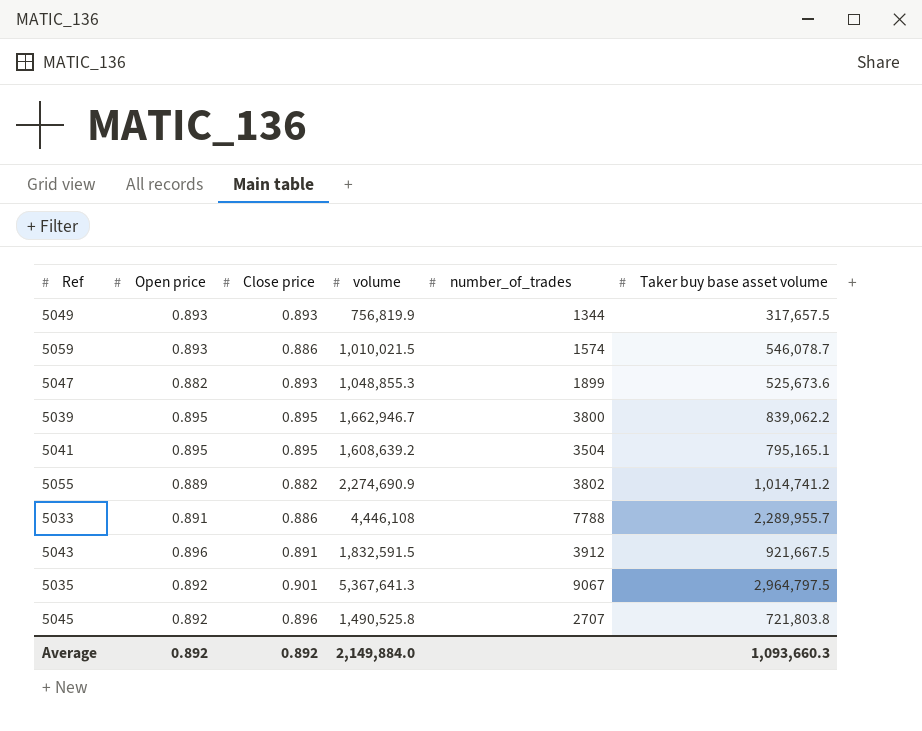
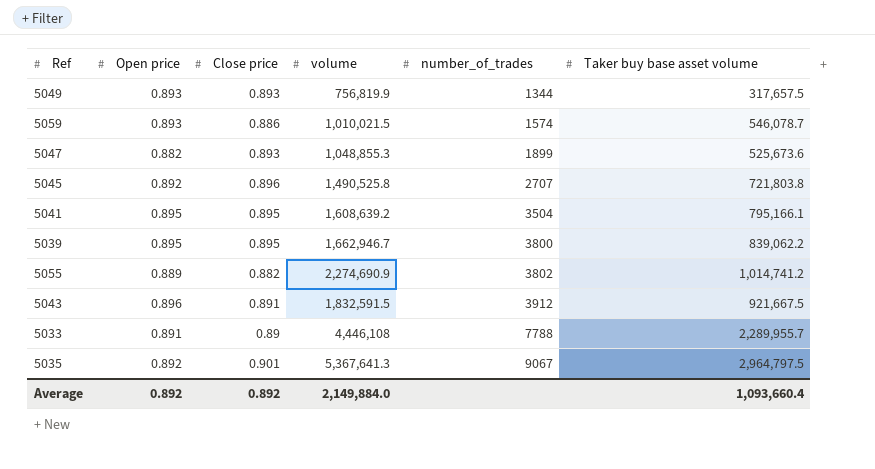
row order: none -> number_of_trades ascending
5041 | Taker buy base asset volume: 795,165.1 -> 795,166.1
5033 | Close price: 0.886 -> 0.89
Average | Taker buy base asset volume: 1,093,660.3 -> 1,093,660.4

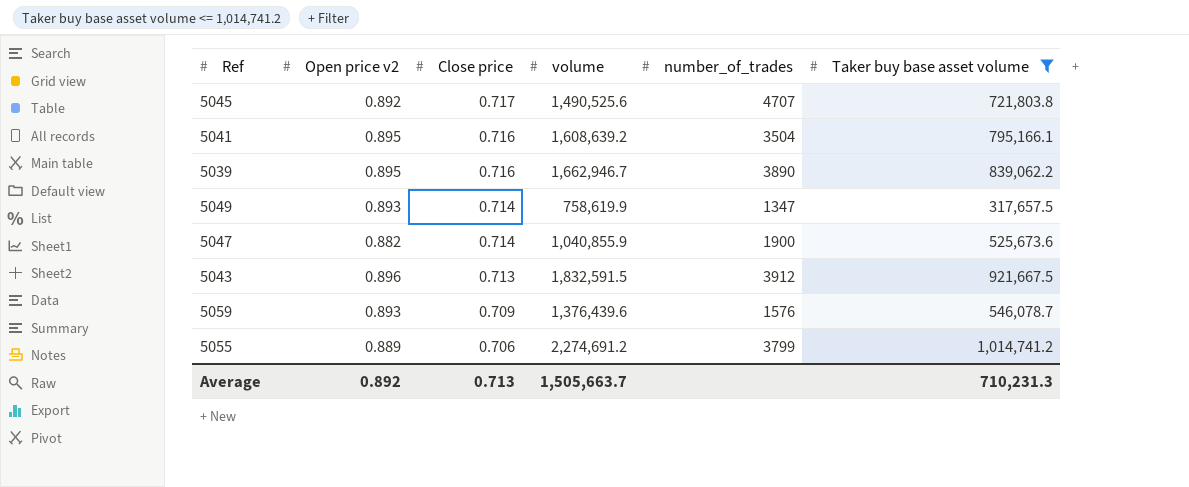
filter: none -> Taker buy base asset volume <= 1,014,741.2
row order: number_of_trades ascending -> Close price descending
column name: Open price -> Open price v2
5045 | Close price: 0.896 -> 0.717
5045 | volume: 1,490,525.8 -> 1,490,525.6
5045 | number_of_trades: 2707 -> 4707
5041 | Close price: 0.895 -> 0.716
5039 | Close price: 0.895 -> 0.716
5039 | number_of_trades: 3800 -> 3890
5049 | Close price: 0.893 -> 0.714
5049 | volume: 756,819.9 -> 758,619.9
5049 | number_of_trades: 1344 -> 1347
5047 | Close price: 0.893 -> 0.714
5047 | volume: 1,048,855.3 -> 1,040,855.9
5047 | number_of_trades: 1899 -> 1900
5043 | Close price: 0.891 -> 0.713
5059 | Close price: 0.886 -> 0.709
5059 | volume: 1,010,021.5 -> 1,376,439.6
5059 | number_of_trades: 1574 -> 1576
5055 | Close price: 0.882 -> 0.706
5055 | volume: 2,274,690.9 -> 2,274,691.2
5055 | number_of_trades: 3802 -> 3799
Average | Close price: 0.892 -> 0.713
Average | volume: 2,149,884.0 -> 1,505,663.7
Average | Taker buy base asset volume: 1,093,660.4 -> 710,231.3

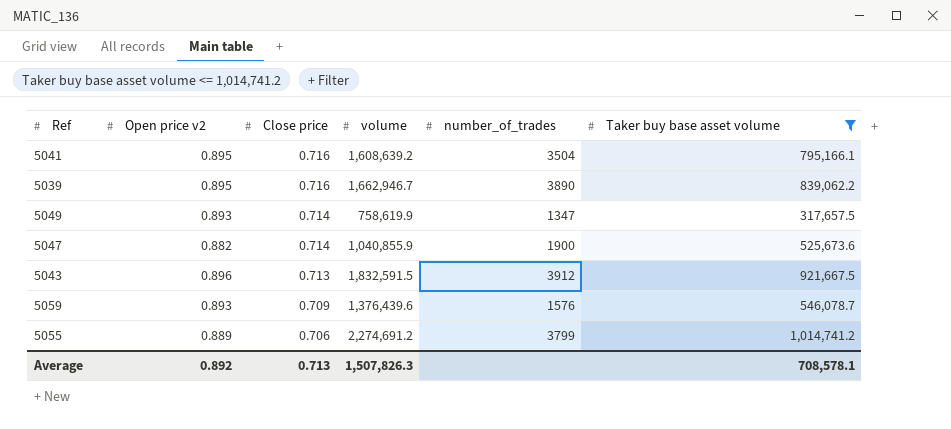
row 5045: 0.892 | 0.717 | 1,490,525.6 | 4707 | 721,803.8 -> none
Average | volume: 1,505,663.7 -> 1,507,826.3
Average | Taker buy base asset volume: 710,231.3 -> 708,578.1

